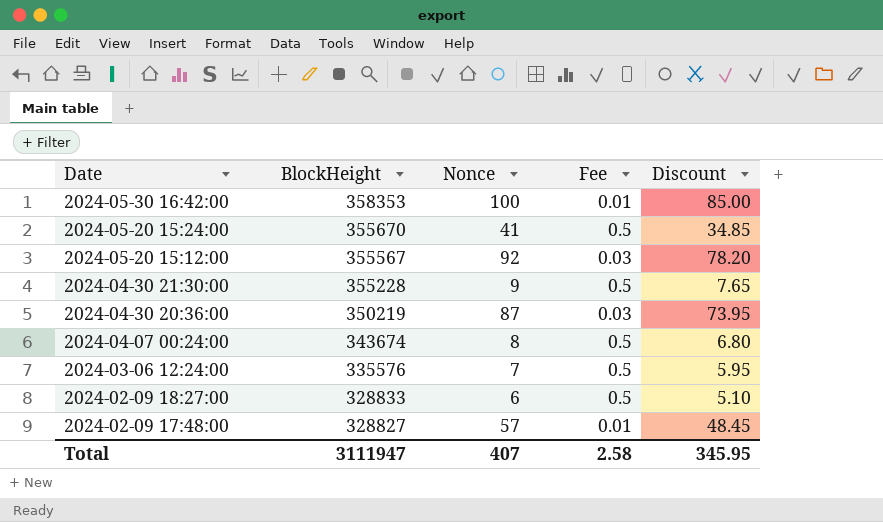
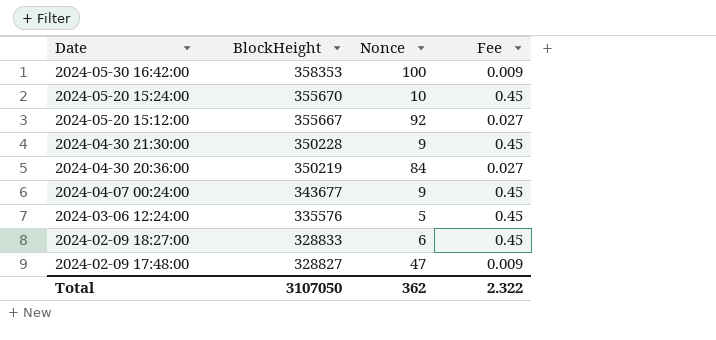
column Discount | formula: [Nonce] * 0.85 -> none
2024-05-30 16:42:00 | Fee: 0.01 -> 0.009
2024-05-20 15:24:00 | Nonce: 41 -> 10
2024-05-20 15:24:00 | Fee: 0.5 -> 0.45
2024-05-20 15:12:00 | BlockHeight: 355567 -> 355667
2024-05-20 15:12:00 | Fee: 0.03 -> 0.027
2024-04-30 21:30:00 | BlockHeight: 355228 -> 350228
2024-04-30 21:30:00 | Fee: 0.5 -> 0.45
2024-04-30 20:36:00 | Nonce: 87 -> 84
2024-04-30 20:36:00 | Fee: 0.03 -> 0.027
2024-04-07 00:24:00 | BlockHeight: 343674 -> 343677
2024-04-07 00:24:00 | Nonce: 8 -> 9
2024-04-07 00:24:00 | Fee: 0.5 -> 0.45
2024-03-06 12:24:00 | Nonce: 7 -> 5
2024-03-06 12:24:00 | Fee: 0.5 -> 0.45
2024-02-09 18:27:00 | Fee: 0.5 -> 0.45
2024-02-09 17:48:00 | Nonce: 57 -> 47
2024-02-09 17:48:00 | Fee: 0.01 -> 0.009
Total | BlockHeight: 3111947 -> 3107050
Total | Nonce: 407 -> 362
Total | Fee: 2.58 -> 2.322

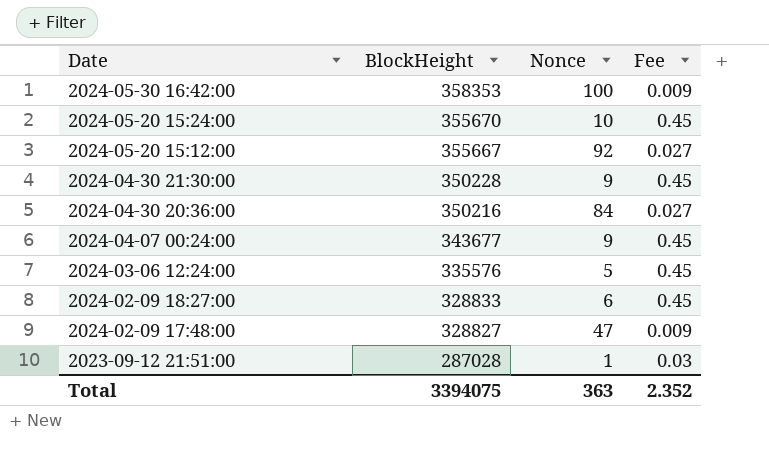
2024-04-30 20:36:00 | BlockHeight: 350219 -> 350216
row 2023-09-12 21:51:00: none -> 287028 | 1 | 0.03
Total | BlockHeight: 3107050 -> 3394075
Total | Nonce: 362 -> 363
Total | Fee: 2.322 -> 2.352

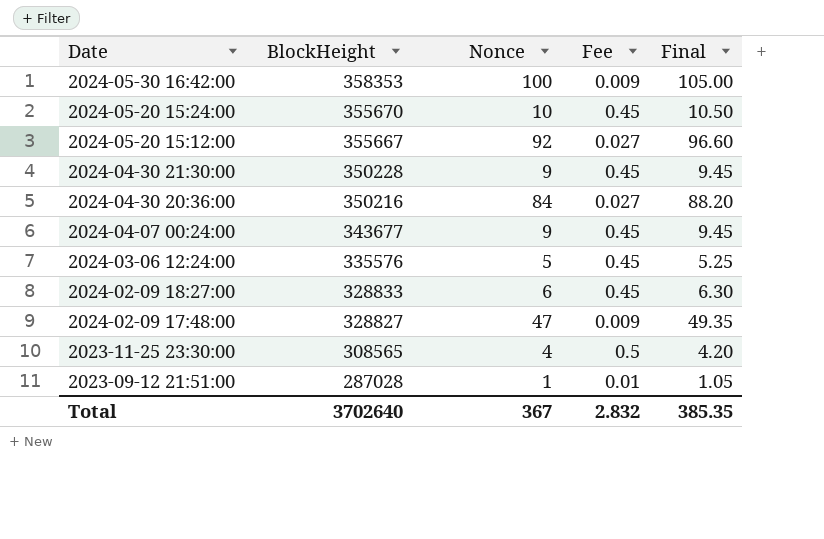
column Final | formula: none -> [Nonce] * 1.05
row 2023-11-25 23:30:00: none -> 308565 | 4 | 0.5 | 4.20
2023-09-12 21:51:00 | Fee: 0.03 -> 0.01
Total | BlockHeight: 3394075 -> 3702640
Total | Nonce: 363 -> 367
Total | Fee: 2.352 -> 2.832

